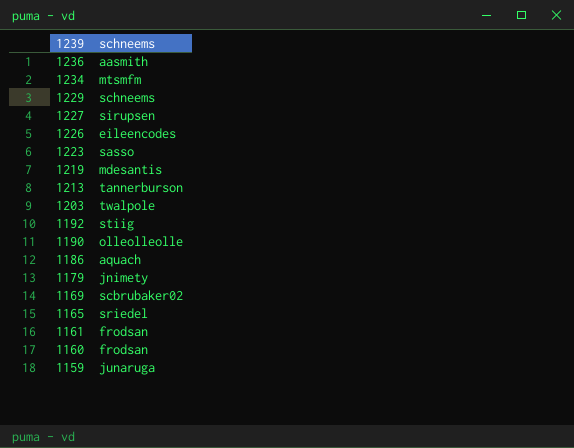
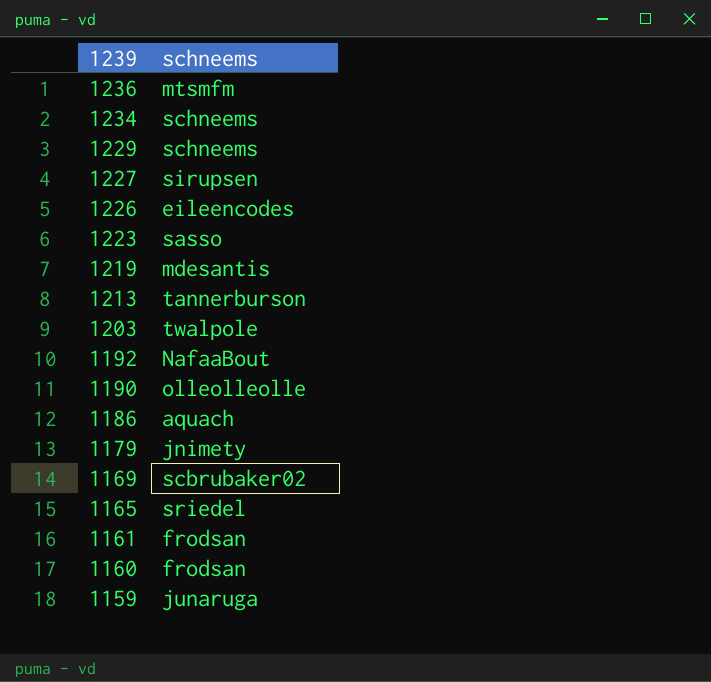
1236 | schneems: aasmith -> mtsmfm
1234 | schneems: mtsmfm -> schneems
1192 | schneems: stiig -> NafaaBout

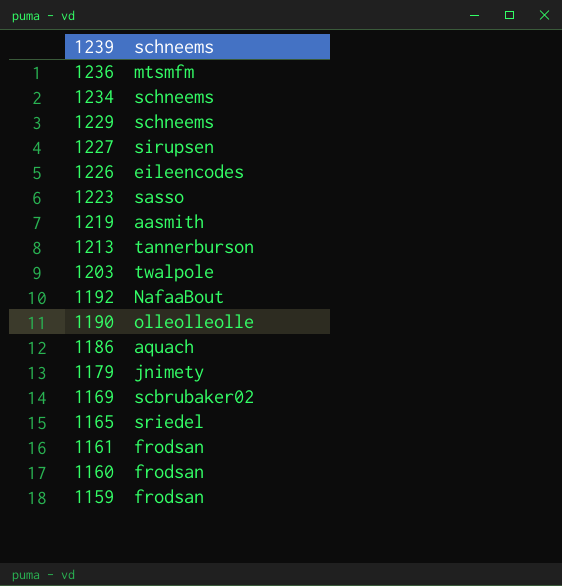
1219 | schneems: mdesantis -> aasmith
1159 | schneems: junaruga -> frodsan

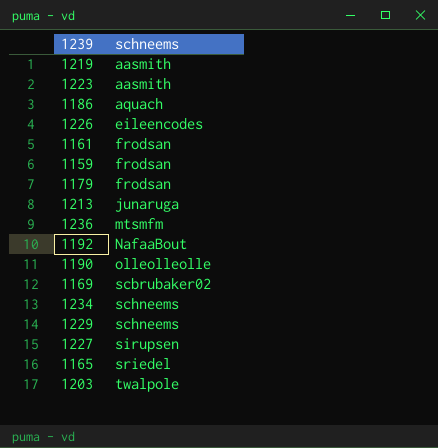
row order: 1239 descending -> schneems ascending
row 1160: frodsan -> none
1223 | schneems: sasso -> aasmith
1179 | schneems: jnimety -> frodsan
1213 | schneems: tannerburson -> junaruga

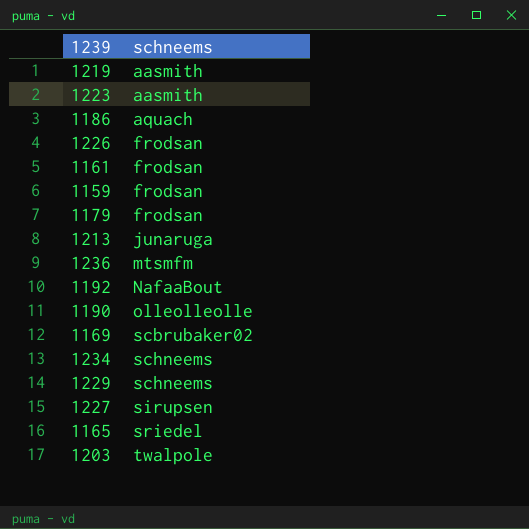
1226 | schneems: eileencodes -> frodsan

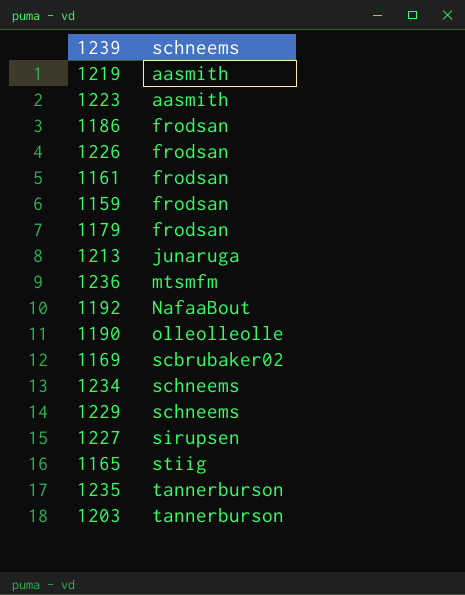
1186 | schneems: aquach -> frodsan
1165 | schneems: sriedel -> stiig
row 1235: none -> tannerburson
1203 | schneems: twalpole -> tannerburson

